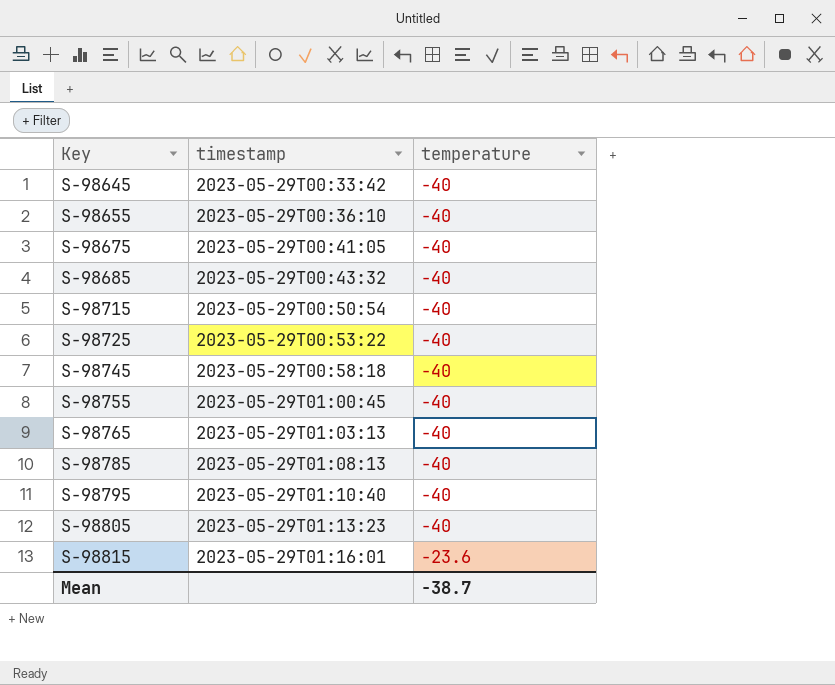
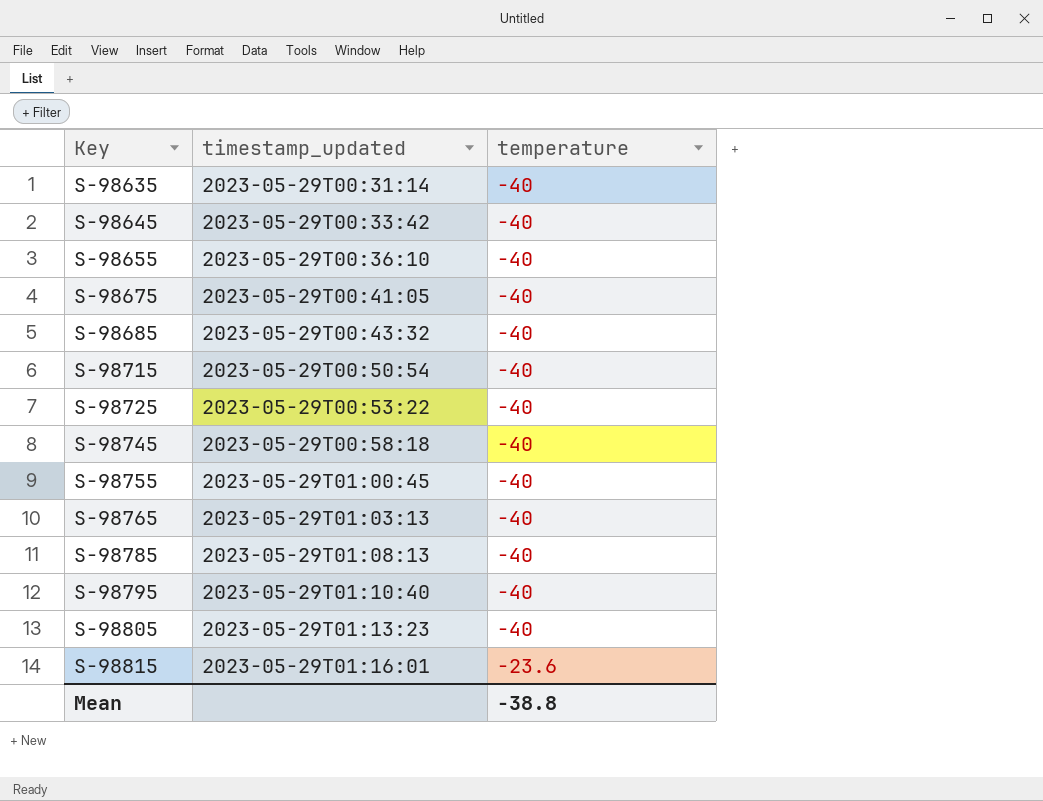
column name: timestamp -> timestamp_updated
row S-98635: none -> 2023-05-29T00:31:14 | -40
Mean | temperature: -38.7 -> -38.8

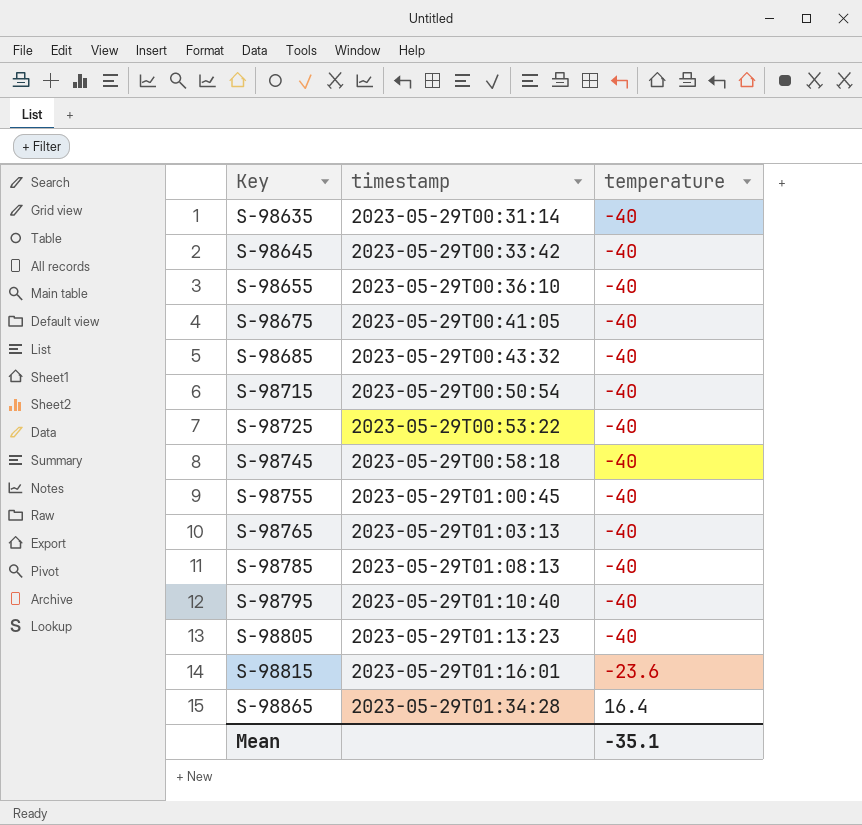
column name: timestamp_updated -> timestamp
row S-98865: none -> 2023-05-29T01:34:28 | 16.4
Mean | temperature: -38.8 -> -35.1

